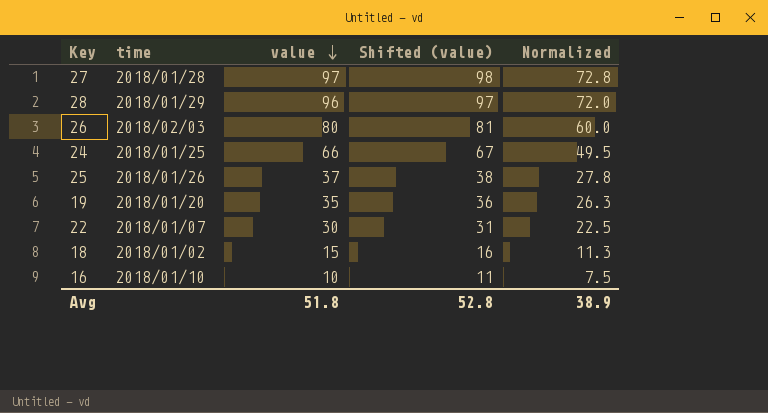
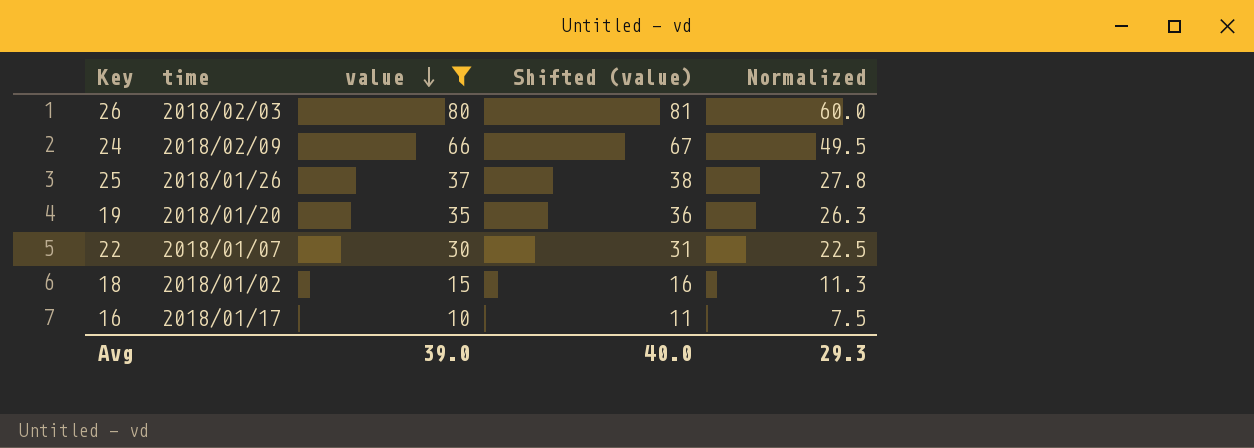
filter: none -> value <= 80
24 | time: 2018/01/25 -> 2018/02/09
16 | time: 2018/01/10 -> 2018/01/17
Avg | value: 51.8 -> 39.0
Avg | Shifted (value): 52.8 -> 40.0
Avg | Normalized: 38.9 -> 29.3

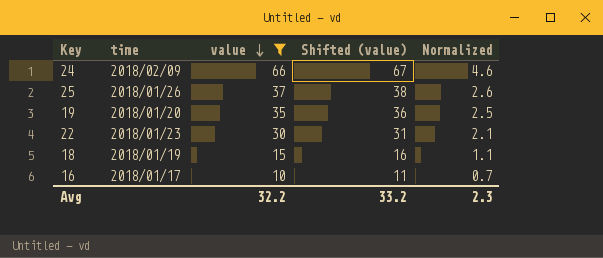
column Normalized | formula: [value] * 0.75 -> [value] * 0.07
row 26: 2018/02/03 | 80 | 81 | 60.0 -> none
22 | time: 2018/01/07 -> 2018/01/23
18 | time: 2018/01/02 -> 2018/01/19
Avg | value: 39.0 -> 32.2
Avg | Shifted (value): 40.0 -> 33.2
Avg | Normalized: 29.3 -> 2.3

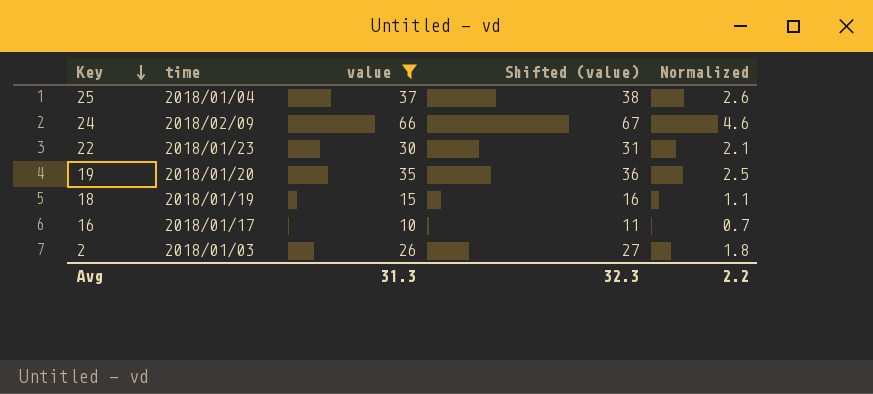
row order: value descending -> Key descending
25 | time: 2018/01/26 -> 2018/01/04
row 2: none -> 2018/01/03 | 26 | 27 | 1.8
Avg | value: 32.2 -> 31.3
Avg | Shifted (value): 33.2 -> 32.3
Avg | Normalized: 2.3 -> 2.2

